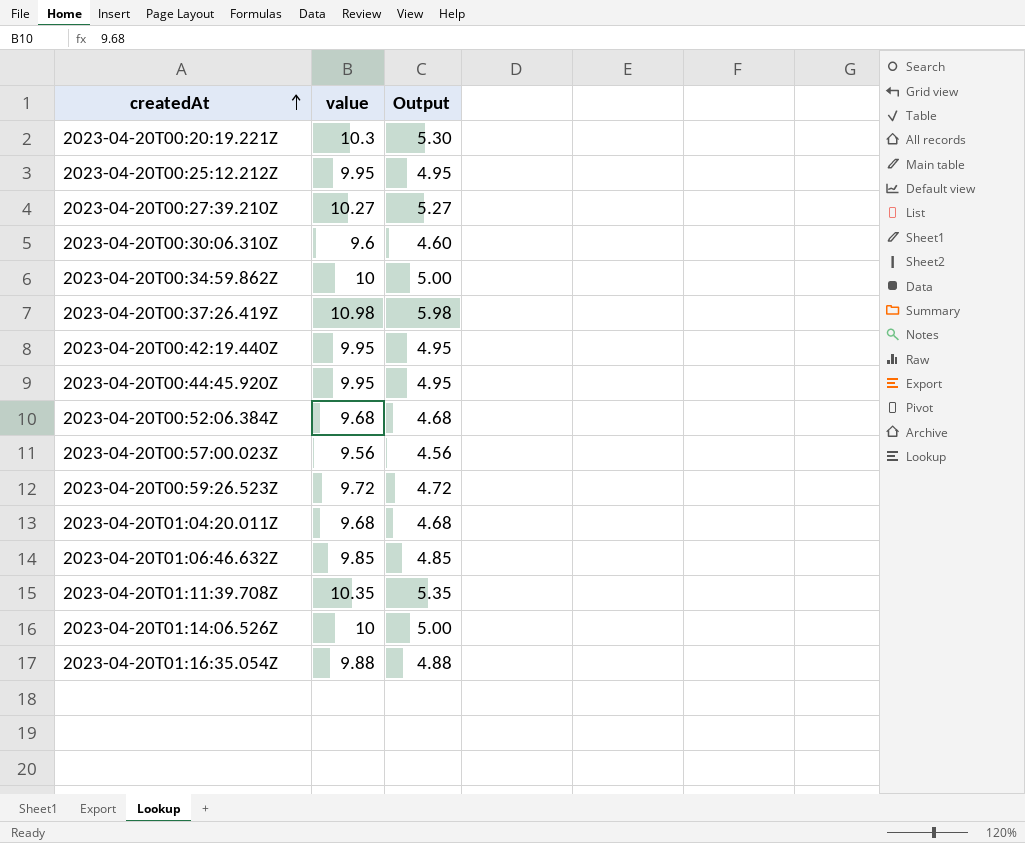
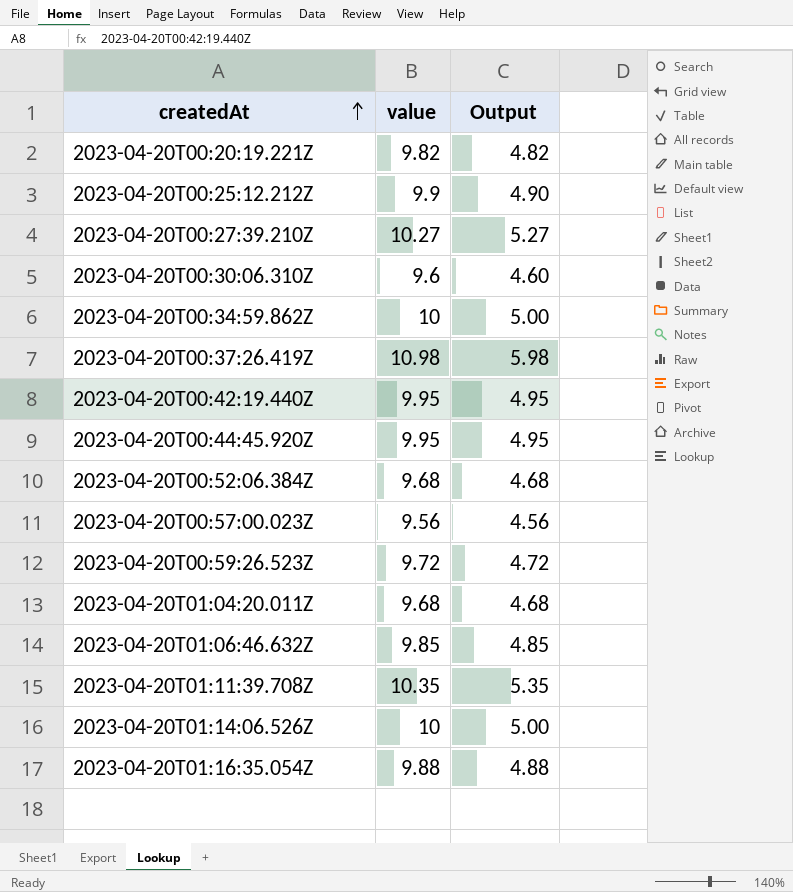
2023-04-20T00:20:19.221Z | value: 10.3 -> 9.82
2023-04-20T00:20:19.221Z | Output: 5.30 -> 4.82
2023-04-20T00:25:12.212Z | value: 9.95 -> 9.9
2023-04-20T00:25:12.212Z | Output: 4.95 -> 4.90

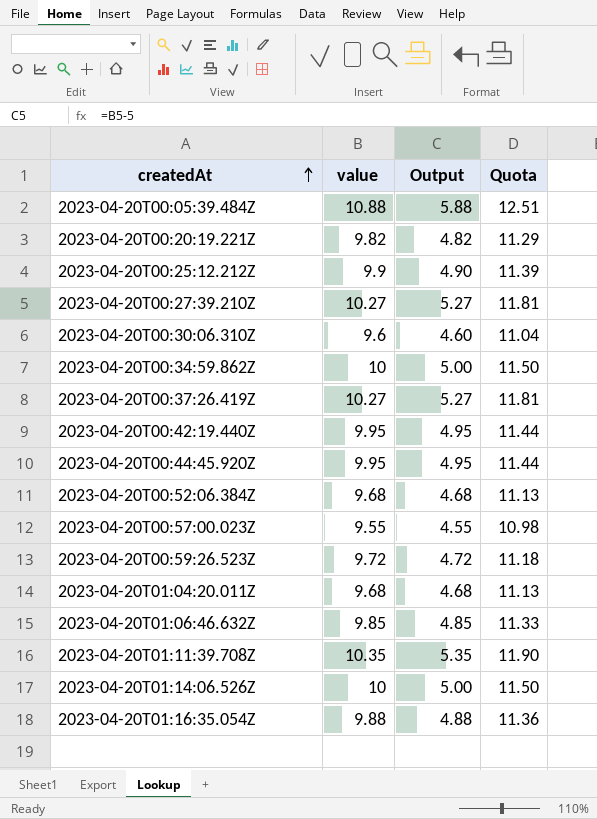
column Quota | formula: none -> [value] * 1.15
row 2023-04-20T00:05:39.484Z: none -> 10.88 | 5.88 | 12.51
2023-04-20T00:37:26.419Z | value: 10.98 -> 10.27
2023-04-20T00:37:26.419Z | Output: 5.98 -> 5.27
2023-04-20T00:57:00.023Z | value: 9.56 -> 9.55
2023-04-20T00:57:00.023Z | Output: 4.56 -> 4.55

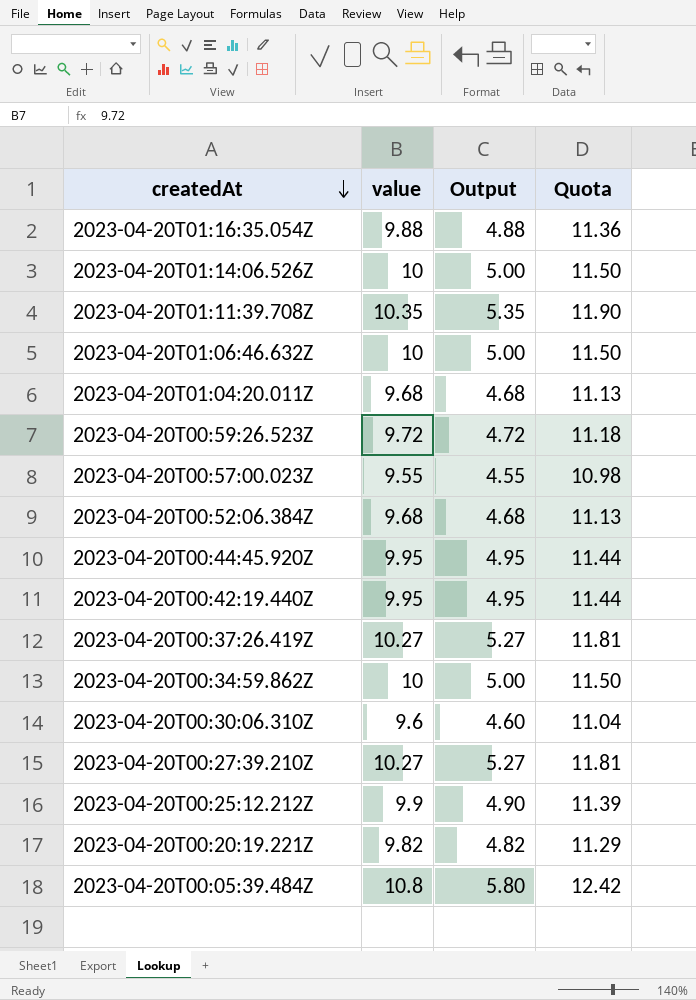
row order: createdAt ascending -> createdAt descending
2023-04-20T01:06:46.632Z | value: 9.85 -> 10
2023-04-20T01:06:46.632Z | Output: 4.85 -> 5.00
2023-04-20T01:06:46.632Z | Quota: 11.33 -> 11.50
2023-04-20T00:05:39.484Z | value: 10.88 -> 10.8
2023-04-20T00:05:39.484Z | Output: 5.88 -> 5.80
2023-04-20T00:05:39.484Z | Quota: 12.51 -> 12.42

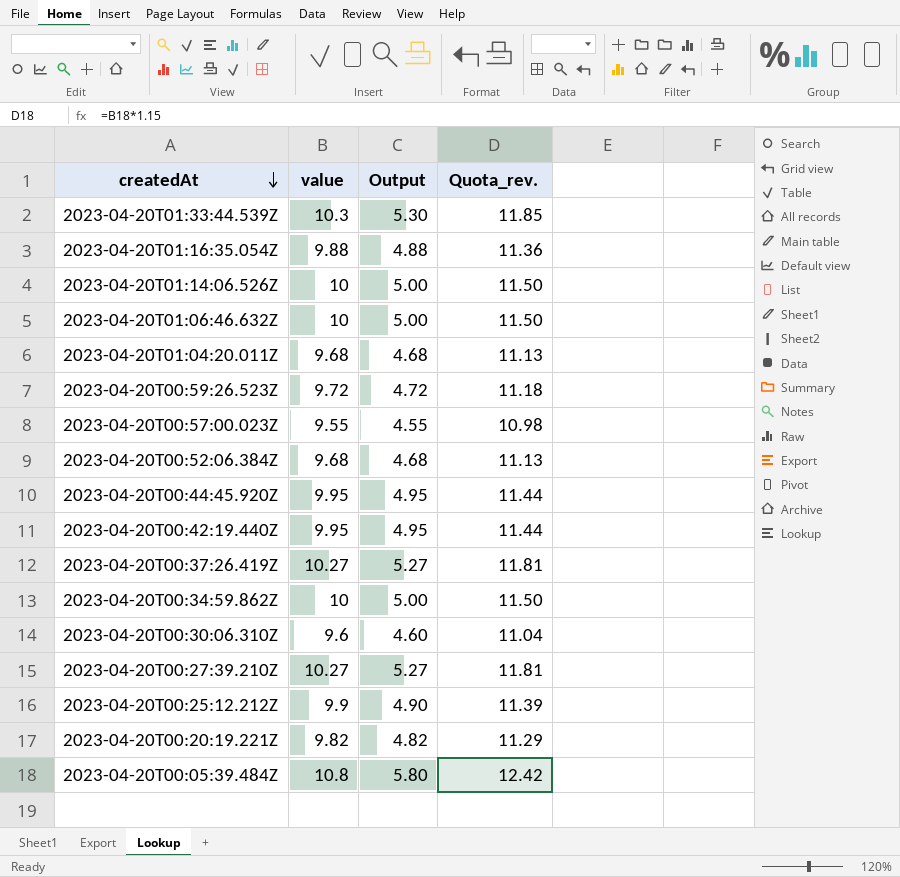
column name: Quota -> Quota_rev.
row 2023-04-20T01:11:39.708Z: 10.35 | 5.35 | 11.90 -> none
row 2023-04-20T01:33:44.539Z: none -> 10.3 | 5.30 | 11.85

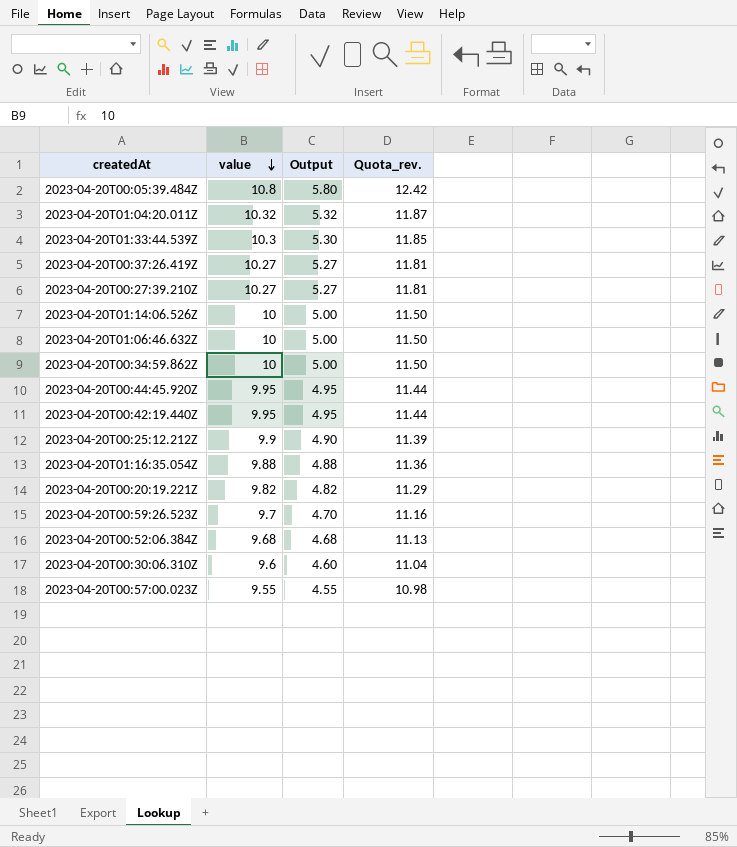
row order: createdAt descending -> value descending
2023-04-20T01:04:20.011Z | value: 9.68 -> 10.32
2023-04-20T01:04:20.011Z | Output: 4.68 -> 5.32
2023-04-20T01:04:20.011Z | Quota_rev.: 11.13 -> 11.87
2023-04-20T00:59:26.523Z | value: 9.72 -> 9.7
2023-04-20T00:59:26.523Z | Output: 4.72 -> 4.70
2023-04-20T00:59:26.523Z | Quota_rev.: 11.18 -> 11.16

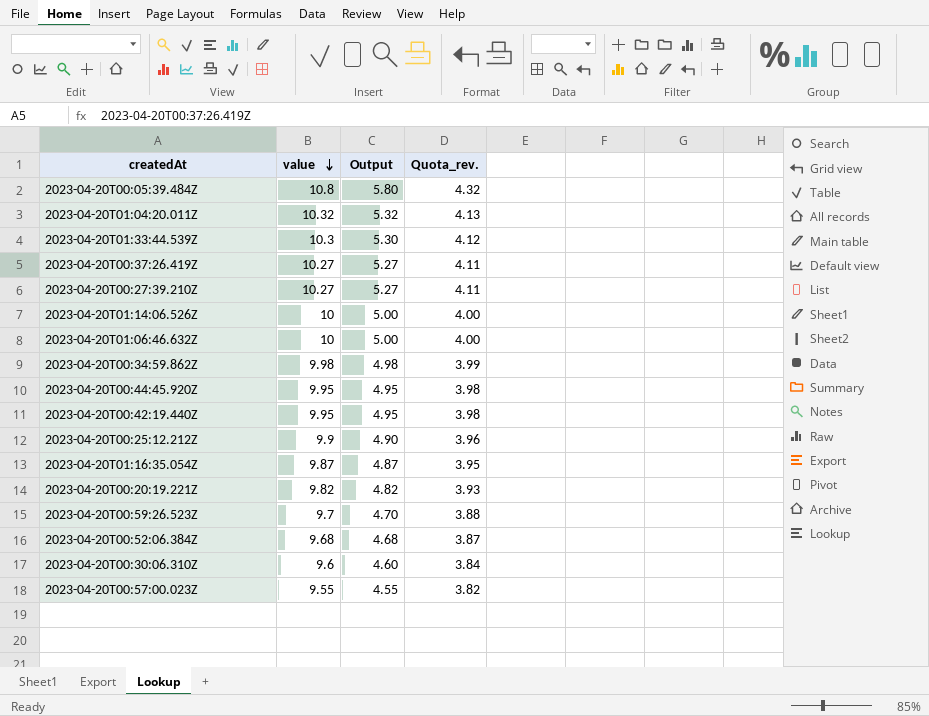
column Quota_rev. | formula: [value] * 1.15 -> [value] * 0.4
2023-04-20T00:34:59.862Z | value: 10 -> 9.98
2023-04-20T00:34:59.862Z | Output: 5.00 -> 4.98
2023-04-20T01:16:35.054Z | value: 9.88 -> 9.87
2023-04-20T01:16:35.054Z | Output: 4.88 -> 4.87

